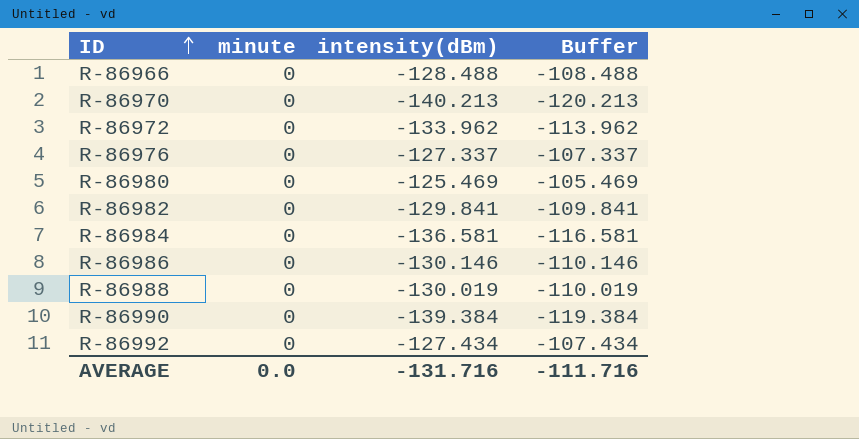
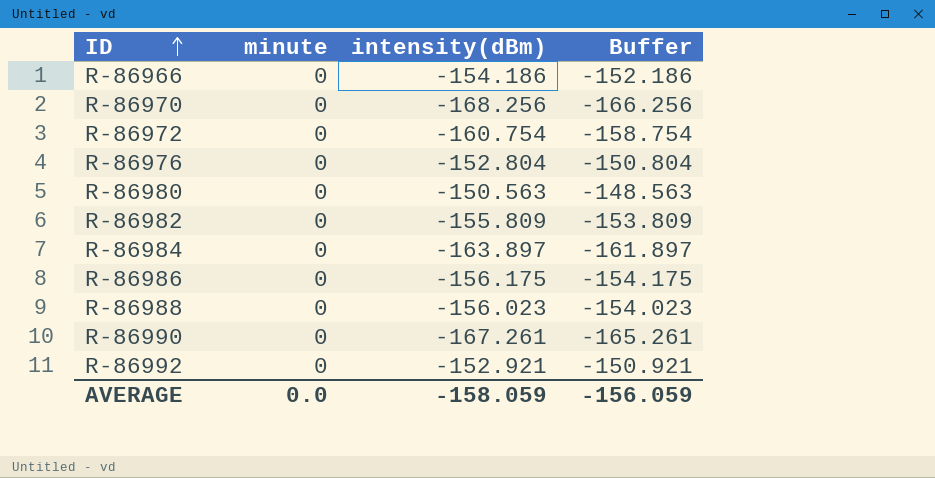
column Buffer | formula: [intensity(dBm)] + 20 -> [intensity(dBm)] + 2
R-86966 | intensity(dBm): -128.488 -> -154.186
R-86970 | intensity(dBm): -140.213 -> -168.256
R-86972 | intensity(dBm): -133.962 -> -160.754
R-86976 | intensity(dBm): -127.337 -> -152.804
R-86980 | intensity(dBm): -125.469 -> -150.563
R-86982 | intensity(dBm): -129.841 -> -155.809
R-86984 | intensity(dBm): -136.581 -> -163.897
R-86986 | intensity(dBm): -130.146 -> -156.175
R-86988 | intensity(dBm): -130.019 -> -156.023
R-86990 | intensity(dBm): -139.384 -> -167.261
R-86992 | intensity(dBm): -127.434 -> -152.921
AVERAGE | intensity(dBm): -131.716 -> -158.059
AVERAGE | Buffer: -111.716 -> -156.059

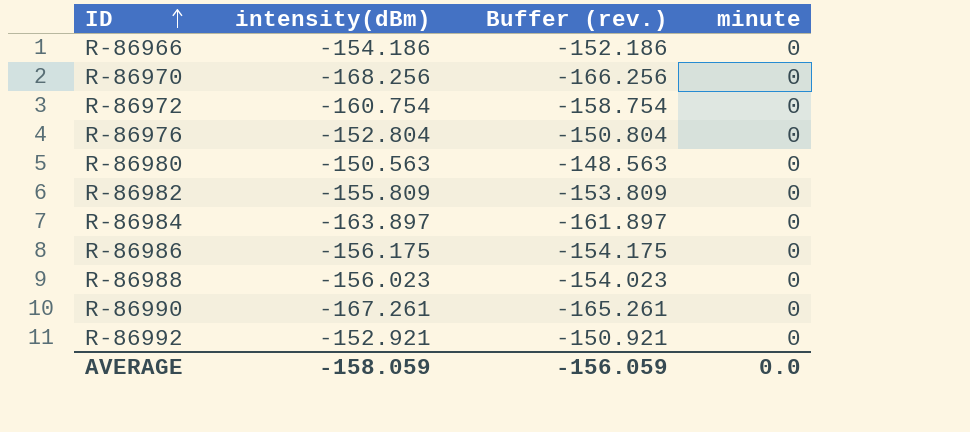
column name: Buffer -> Buffer (rev.)
column minute | position: 2 -> 4

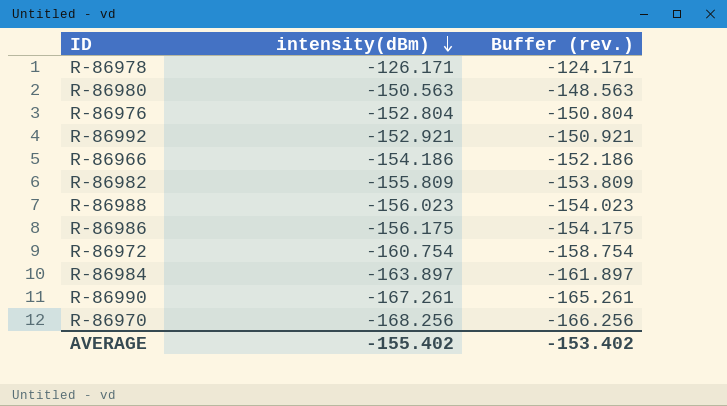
row order: ID ascending -> intensity(dBm) descending
column minute | position: 4 -> none
row R-86978: none -> -126.171 | -124.171
AVERAGE | intensity(dBm): -158.059 -> -155.402
AVERAGE | Buffer (rev.): -156.059 -> -153.402

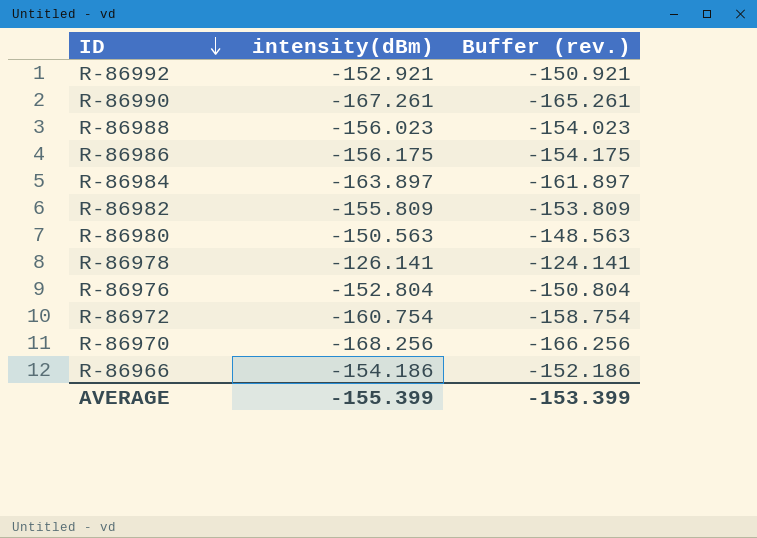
row order: intensity(dBm) descending -> ID descending
R-86978 | intensity(dBm): -126.171 -> -126.141
R-86978 | Buffer (rev.): -124.171 -> -124.141
AVERAGE | intensity(dBm): -155.402 -> -155.399
AVERAGE | Buffer (rev.): -153.402 -> -153.399

